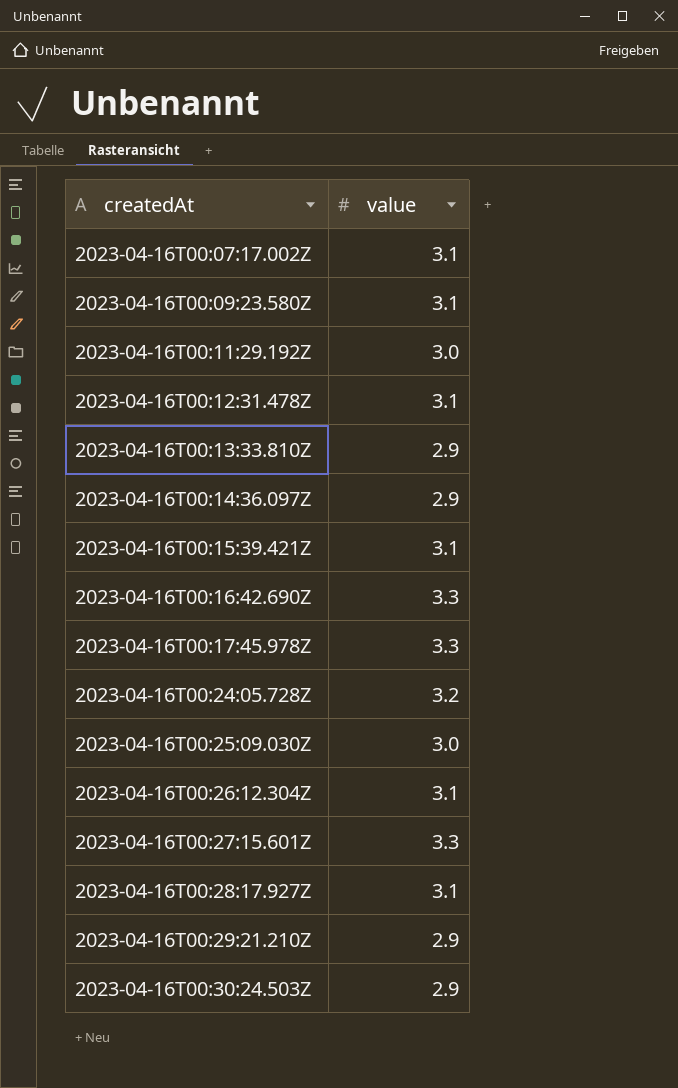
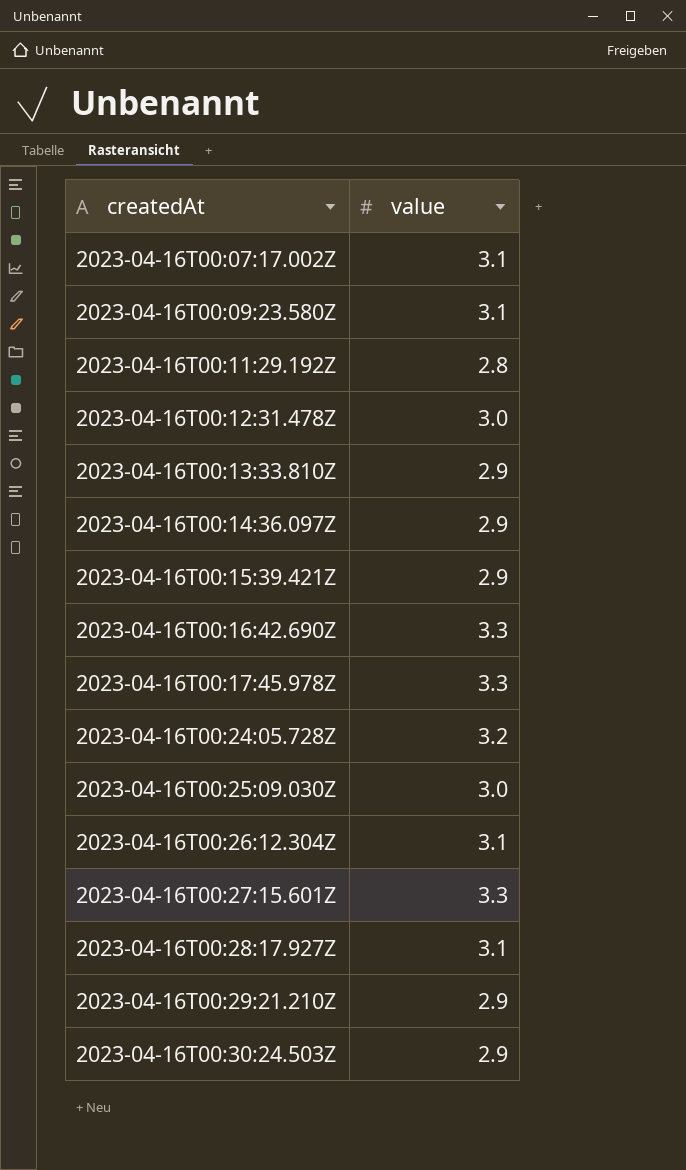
2023-04-16T00:11:29.192Z | value: 3.0 -> 2.8
2023-04-16T00:12:31.478Z | value: 3.1 -> 3.0
2023-04-16T00:15:39.421Z | value: 3.1 -> 2.9

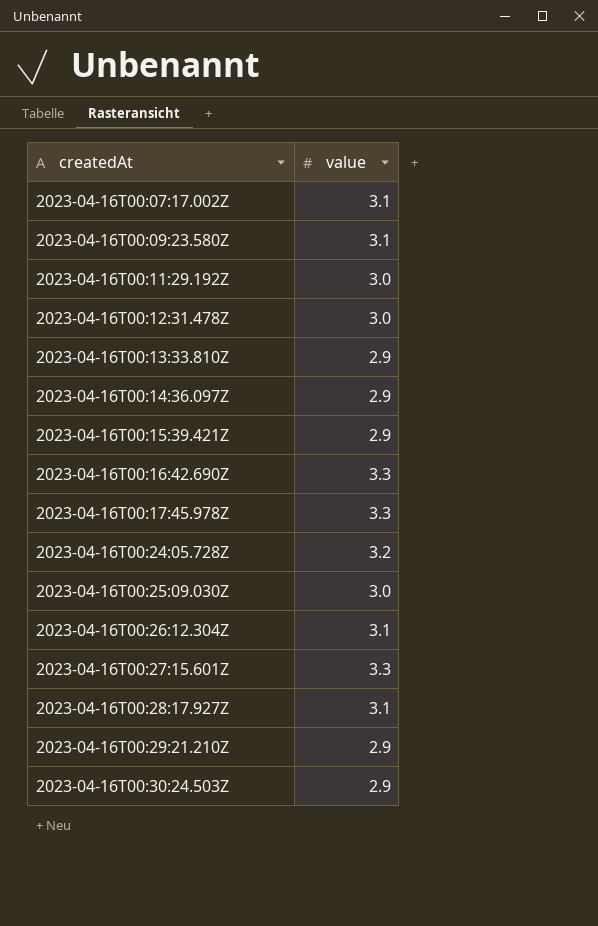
2023-04-16T00:11:29.192Z | value: 2.8 -> 3.0

